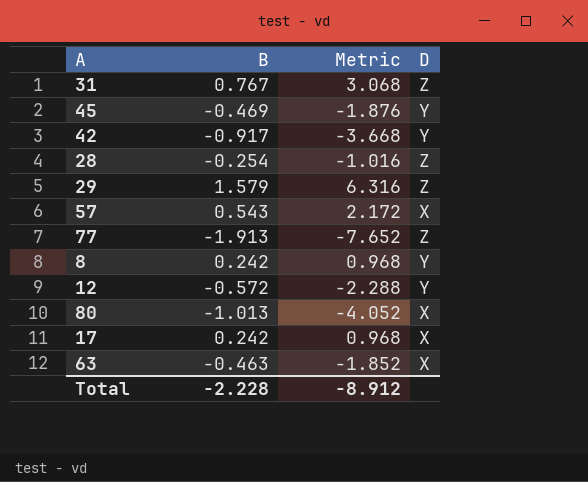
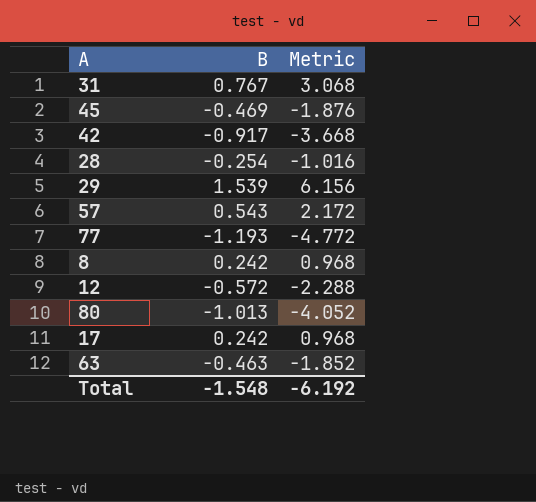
column D | position: 4 -> none
29 | B: 1.579 -> 1.539
29 | Metric: 6.316 -> 6.156
77 | B: -1.913 -> -1.193
77 | Metric: -7.652 -> -4.772
Total | B: -2.228 -> -1.548
Total | Metric: -8.912 -> -6.192

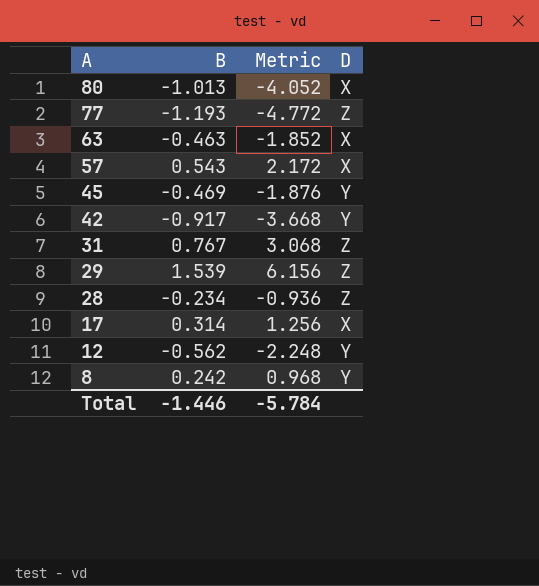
row order: none -> A descending
column D | position: none -> 4
28 | B: -0.254 -> -0.234
28 | Metric: -1.016 -> -0.936
17 | B: 0.242 -> 0.314
17 | Metric: 0.968 -> 1.256
12 | B: -0.572 -> -0.562
12 | Metric: -2.288 -> -2.248
Total | B: -1.548 -> -1.446
Total | Metric: -6.192 -> -5.784

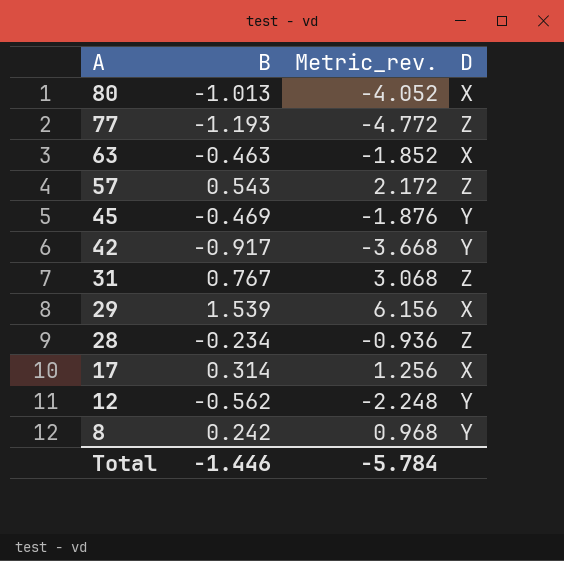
column name: Metric -> Metric_rev.
57 | D: X -> Z
29 | D: Z -> X

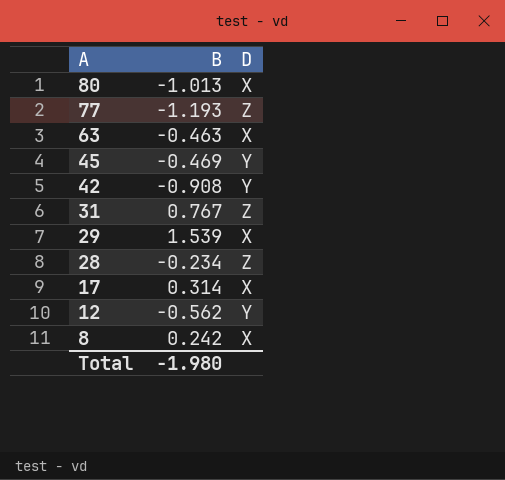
column Metric_rev. | formula: [B] * 4 -> none
row 57: 0.543 | 2.172 | Z -> none
42 | B: -0.917 -> -0.908
8 | D: Y -> X
Total | B: -1.446 -> -1.980

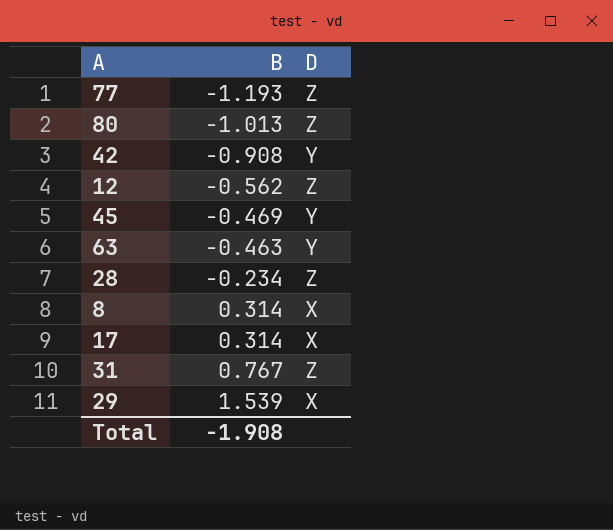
row order: A descending -> B ascending
80 | D: X -> Z
12 | D: Y -> Z
63 | D: X -> Y
8 | B: 0.242 -> 0.314
Total | B: -1.980 -> -1.908

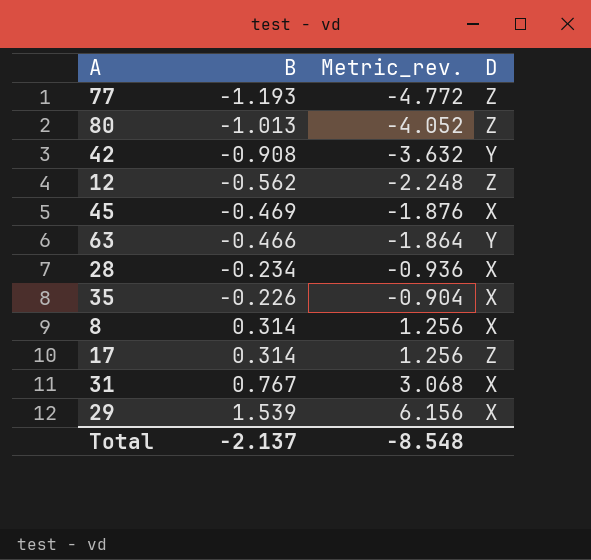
column Metric_rev. | formula: none -> [B] * 4
45 | D: Y -> X
63 | B: -0.463 -> -0.466
28 | D: Z -> X
row 35: none -> -0.226 | -0.904 | X
17 | D: X -> Z
31 | D: Z -> X
Total | B: -1.908 -> -2.137

